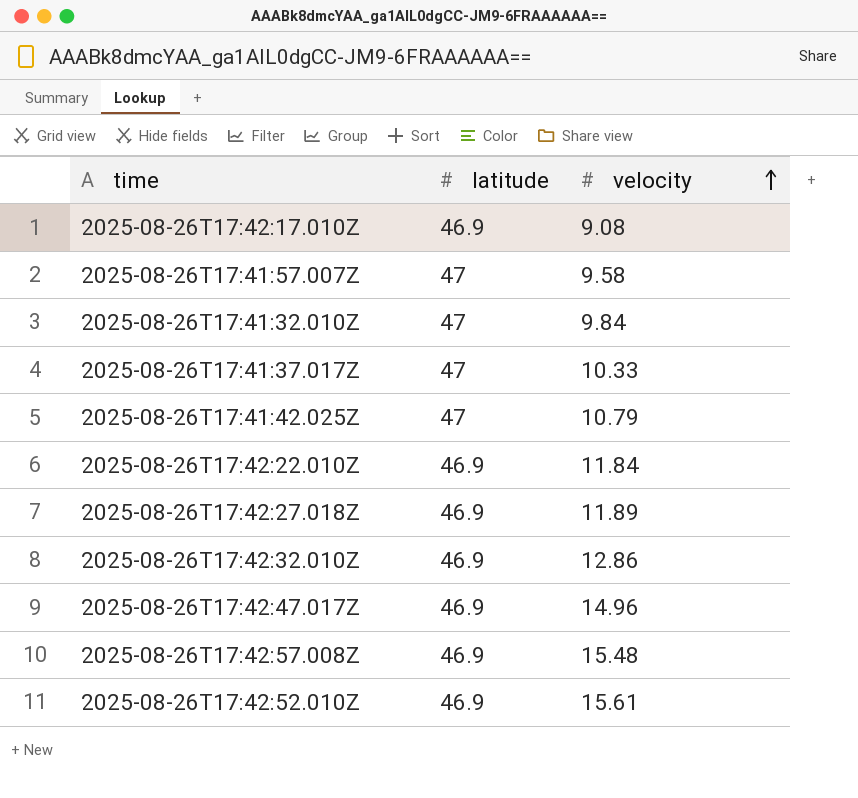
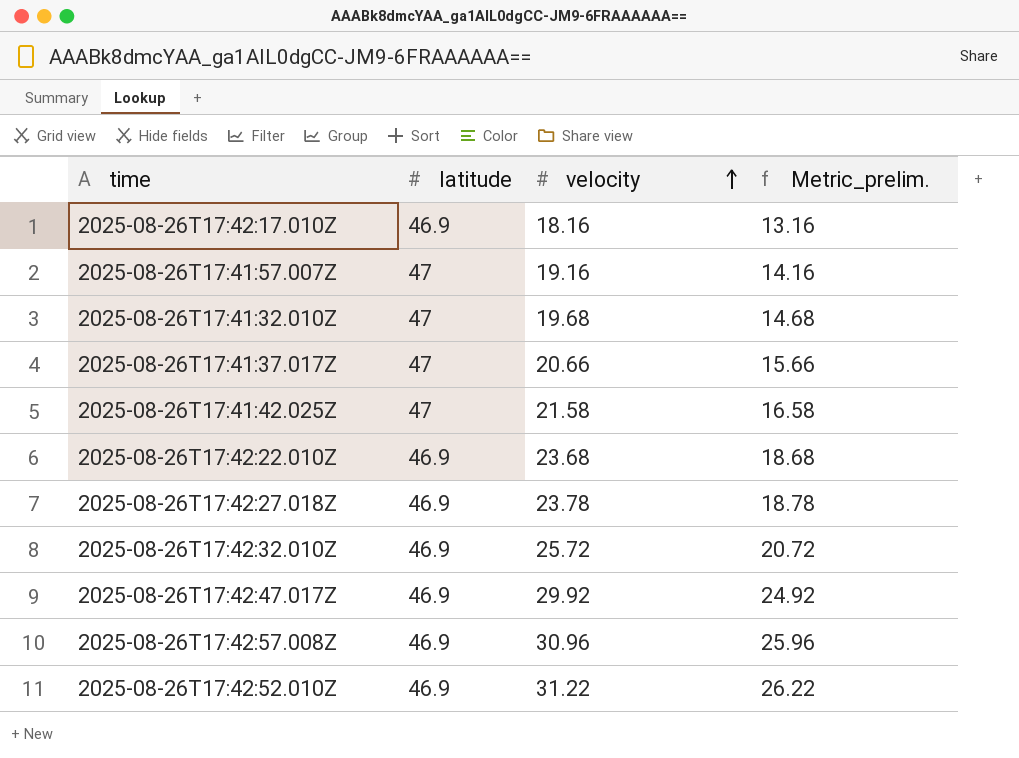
column Metric_prelim. | formula: none -> [velocity] - 5
2025-08-26T17:42:17.010Z | velocity: 9.08 -> 18.16
2025-08-26T17:41:57.007Z | velocity: 9.58 -> 19.16
2025-08-26T17:41:32.010Z | velocity: 9.84 -> 19.68
2025-08-26T17:41:37.017Z | velocity: 10.33 -> 20.66
2025-08-26T17:41:42.025Z | velocity: 10.79 -> 21.58
2025-08-26T17:42:22.010Z | velocity: 11.84 -> 23.68
2025-08-26T17:42:27.018Z | velocity: 11.89 -> 23.78
2025-08-26T17:42:32.010Z | velocity: 12.86 -> 25.72
2025-08-26T17:42:47.017Z | velocity: 14.96 -> 29.92
2025-08-26T17:42:57.008Z | velocity: 15.48 -> 30.96
2025-08-26T17:42:52.010Z | velocity: 15.61 -> 31.22

